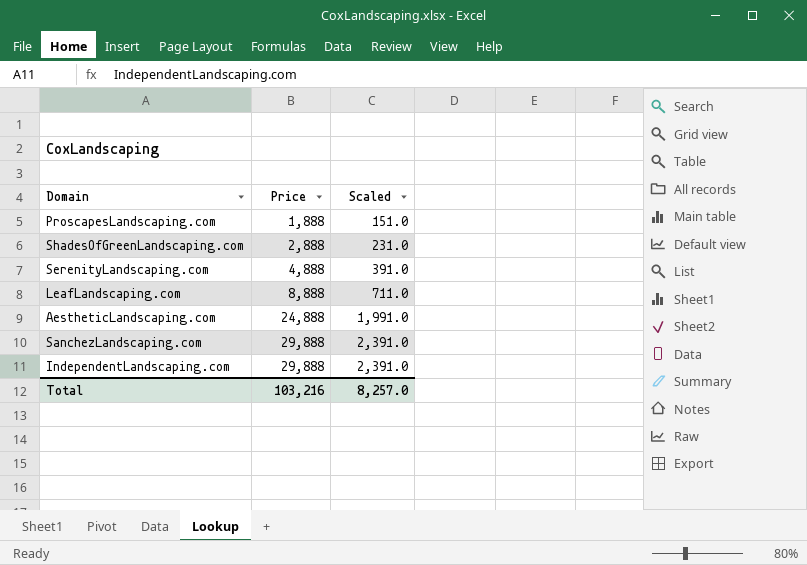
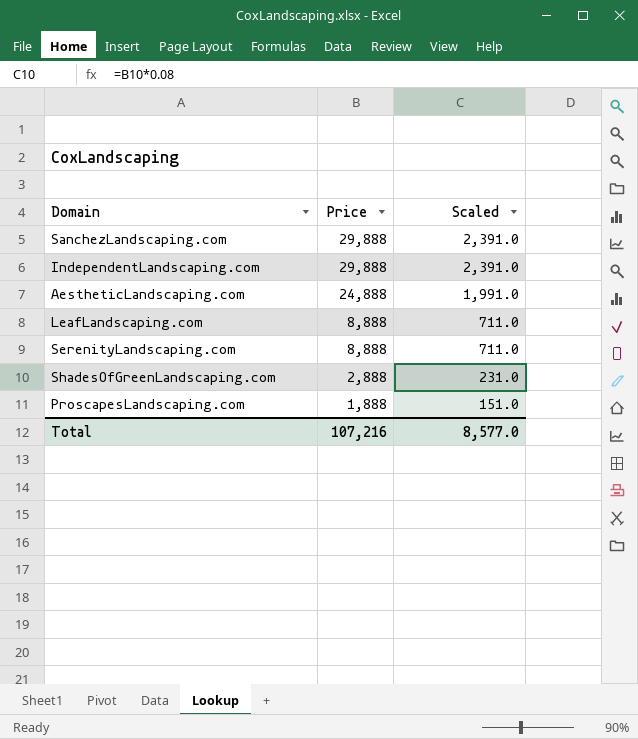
row order: Price ascending -> Price descending
SerenityLandscaping.com | Price: 4,888 -> 8,888
SerenityLandscaping.com | Scaled: 391.0 -> 711.0
Total | Price: 103,216 -> 107,216
Total | Scaled: 8,257.0 -> 8,577.0

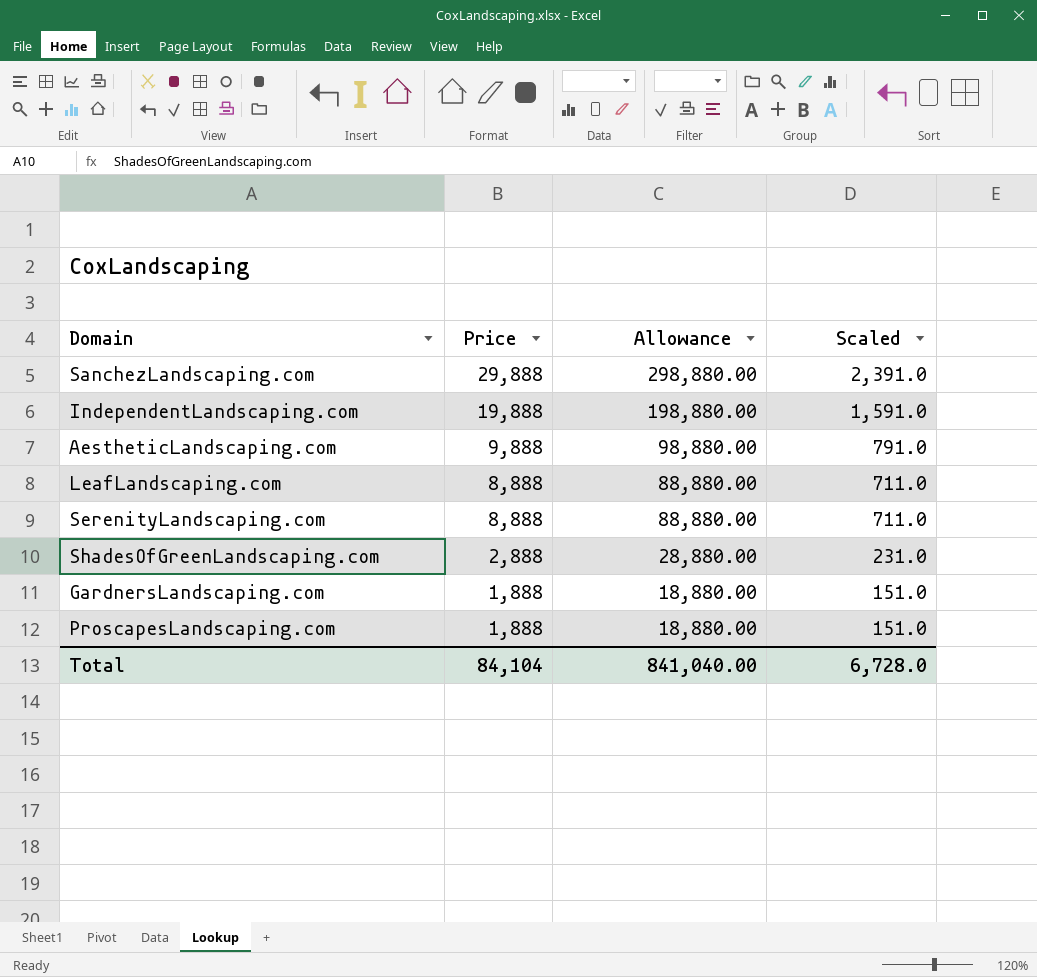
column Allowance | formula: none -> [Price] * 10
IndependentLandscaping.com | Price: 29,888 -> 19,888
IndependentLandscaping.com | Scaled: 2,391.0 -> 1,591.0
AestheticLandscaping.com | Price: 24,888 -> 9,888
AestheticLandscaping.com | Scaled: 1,991.0 -> 791.0
row GardnersLandscaping.com: none -> 1,888 | 18,880.00 | 151.0
Total | Price: 107,216 -> 84,104
Total | Scaled: 8,577.0 -> 6,728.0

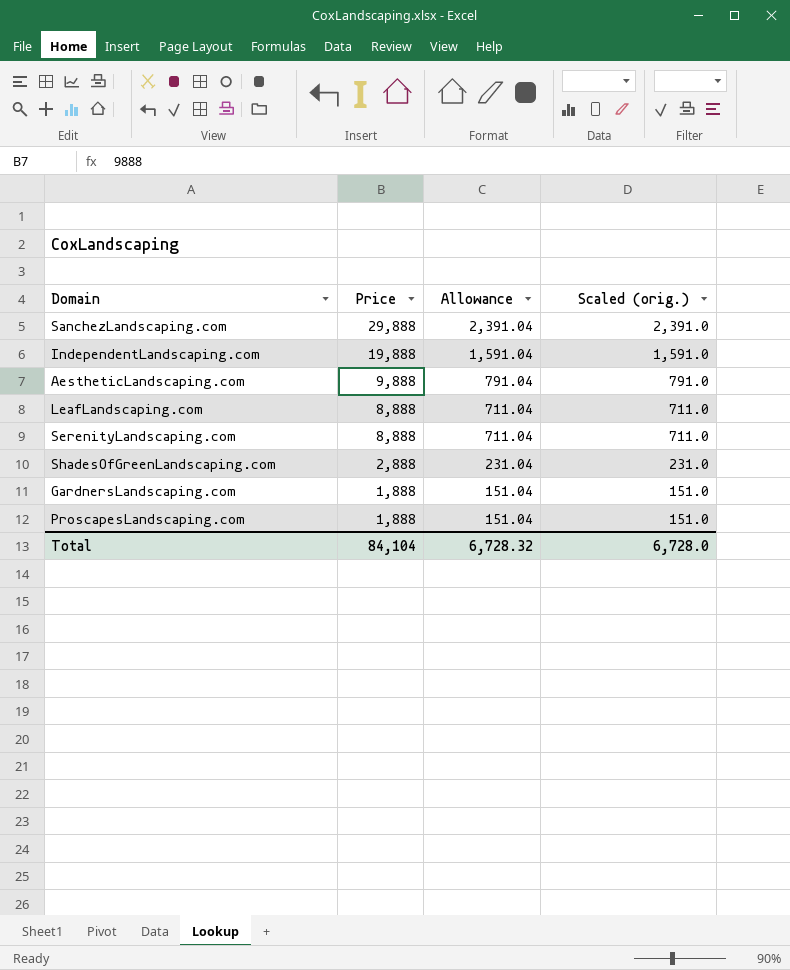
column Allowance | formula: [Price] * 10 -> [Price] * 0.08
column name: Scaled -> Scaled (orig.)
Total | Allowance: 841,040.00 -> 6,728.32

